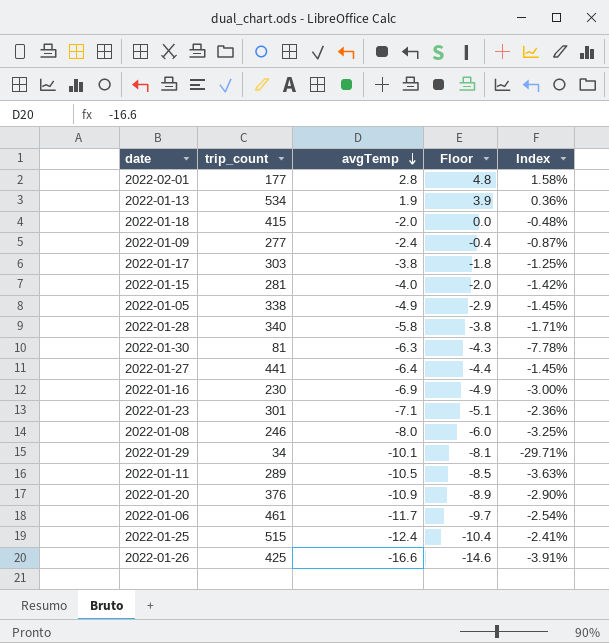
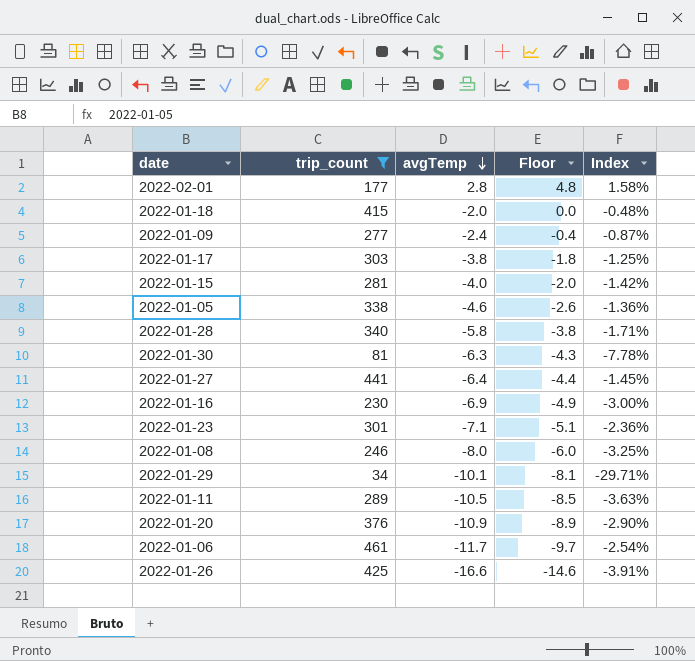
filter: none -> trip_count <= 461
2022-01-05 | avgTemp: -4.9 -> -4.6
2022-01-05 | Floor: -2.9 -> -2.6
2022-01-05 | Index: -1.45% -> -1.36%

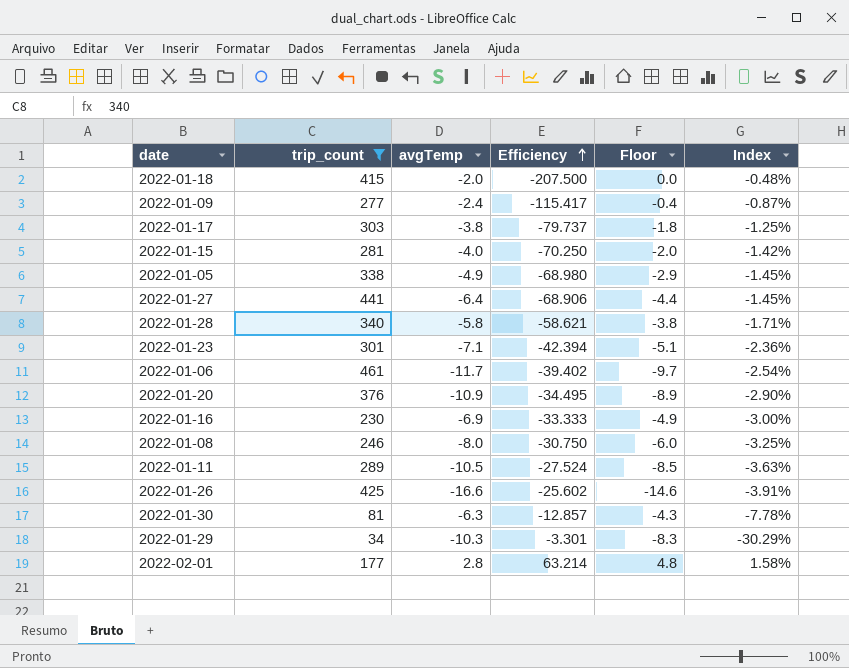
row order: avgTemp descending -> Efficiency ascending
column Efficiency | formula: none -> [trip_count] / [avgTemp]
2022-01-05 | avgTemp: -4.6 -> -4.9
2022-01-05 | Floor: -2.6 -> -2.9
2022-01-05 | Index: -1.36% -> -1.45%
2022-01-29 | avgTemp: -10.1 -> -10.3
2022-01-29 | Floor: -8.1 -> -8.3
2022-01-29 | Index: -29.71% -> -30.29%

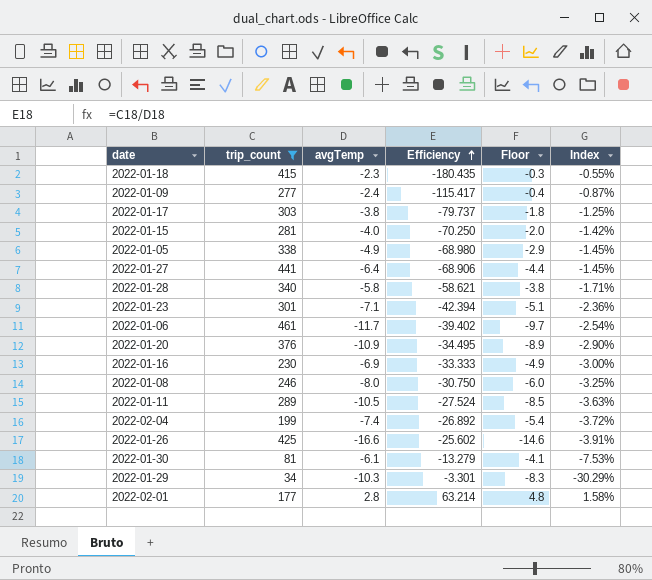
2022-01-18 | avgTemp: -2.0 -> -2.3
2022-01-18 | Efficiency: -207.500 -> -180.435
2022-01-18 | Floor: 0.0 -> -0.3
2022-01-18 | Index: -0.48% -> -0.55%
row 2022-02-04: none -> 199 | -7.4 | -26.892 | -5.4 | -3.72%
2022-01-30 | avgTemp: -6.3 -> -6.1
2022-01-30 | Efficiency: -12.857 -> -13.279
2022-01-30 | Floor: -4.3 -> -4.1
2022-01-30 | Index: -7.78% -> -7.53%

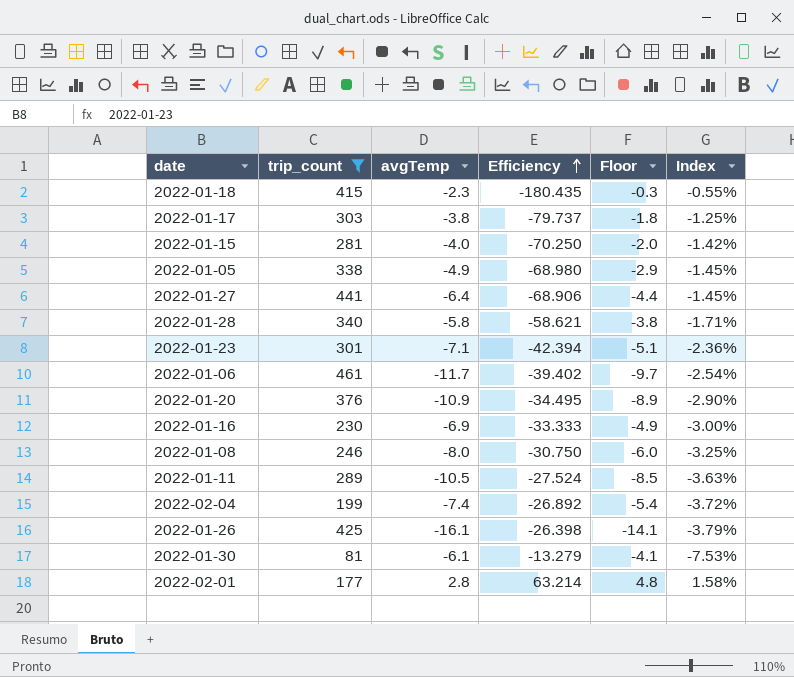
row 2022-01-09: 277 | -2.4 | -115.417 | -0.4 | -0.87% -> none
row 2022-01-29: 34 | -10.3 | -3.301 | -8.3 | -30.29% -> none
2022-01-26 | avgTemp: -16.6 -> -16.1
2022-01-26 | Efficiency: -25.602 -> -26.398
2022-01-26 | Floor: -14.6 -> -14.1
2022-01-26 | Index: -3.91% -> -3.79%

